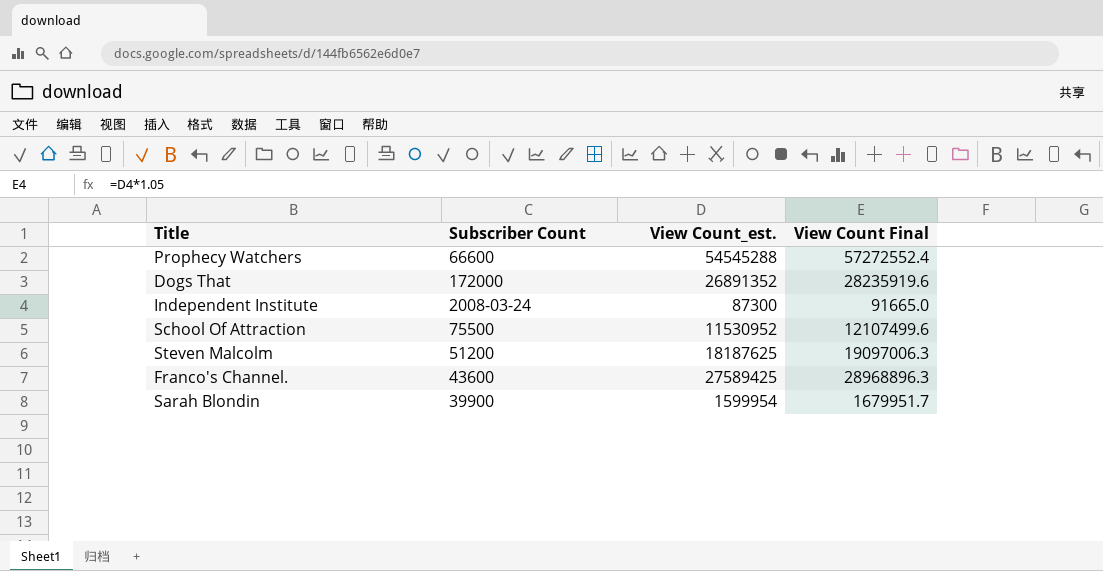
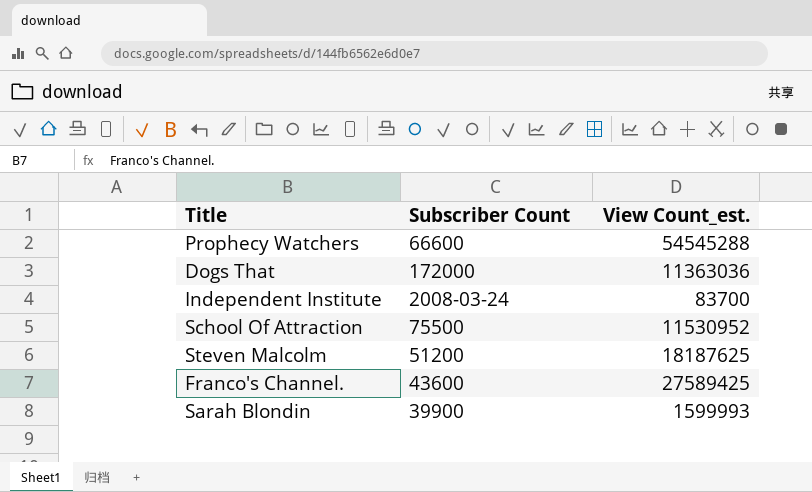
column View Count Final | formula: [View Count_est.] * 1.05 -> none
Dogs That | View Count_est.: 26891352 -> 11363036
Independent Institute | View Count_est.: 87300 -> 83700
Sarah Blondin | View Count_est.: 1599954 -> 1599993

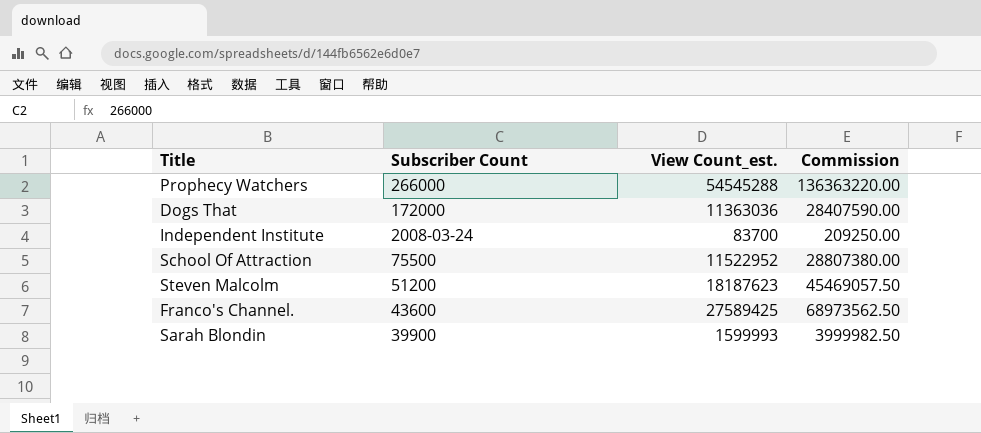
column Commission | formula: none -> [View Count_est.] * 2.5
Prophecy Watchers | Subscriber Count: 66600 -> 266000
School Of Attraction | View Count_est.: 11530952 -> 11522952
Steven Malcolm | View Count_est.: 18187625 -> 18187623

